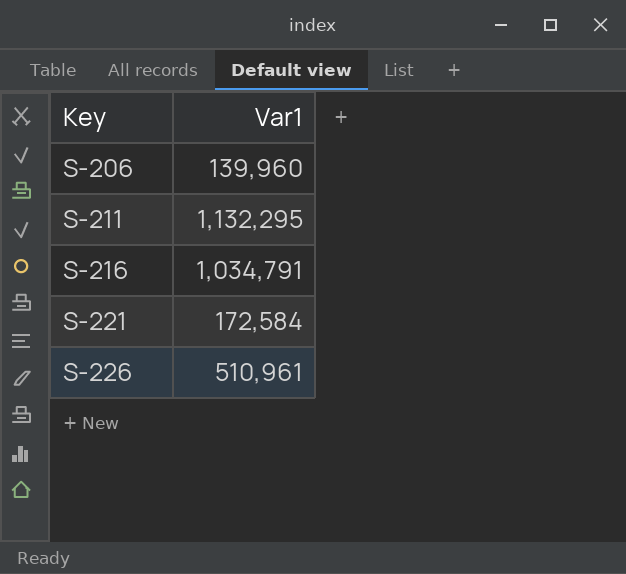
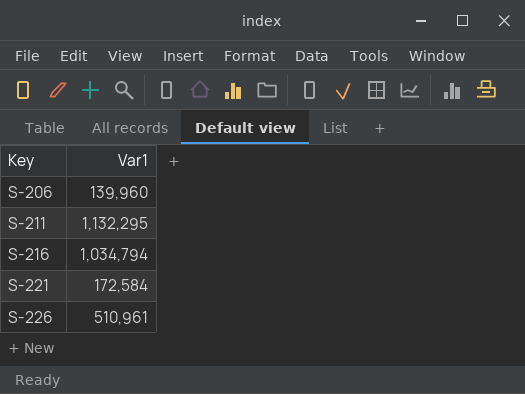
S-216 | Var1: 1,034,791 -> 1,034,794

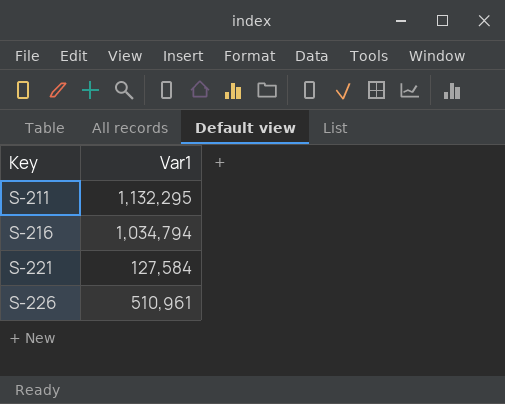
row S-206: 139,960 -> none
S-221 | Var1: 172,584 -> 127,584

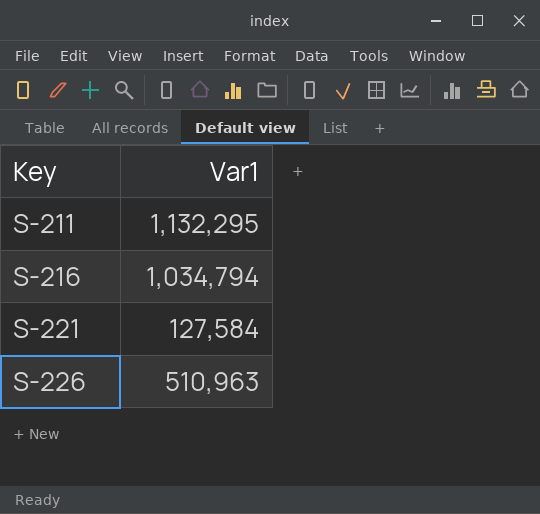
S-226 | Var1: 510,961 -> 510,963

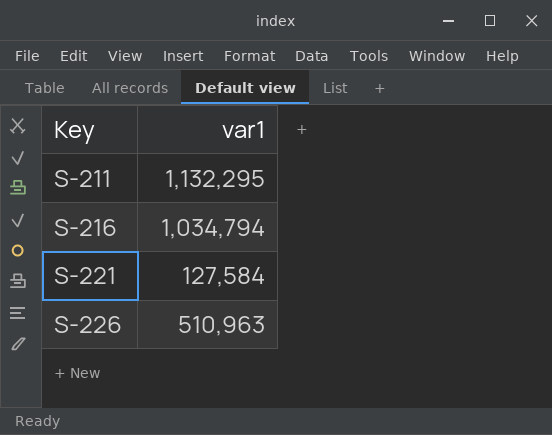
column name: Var1 -> var1

